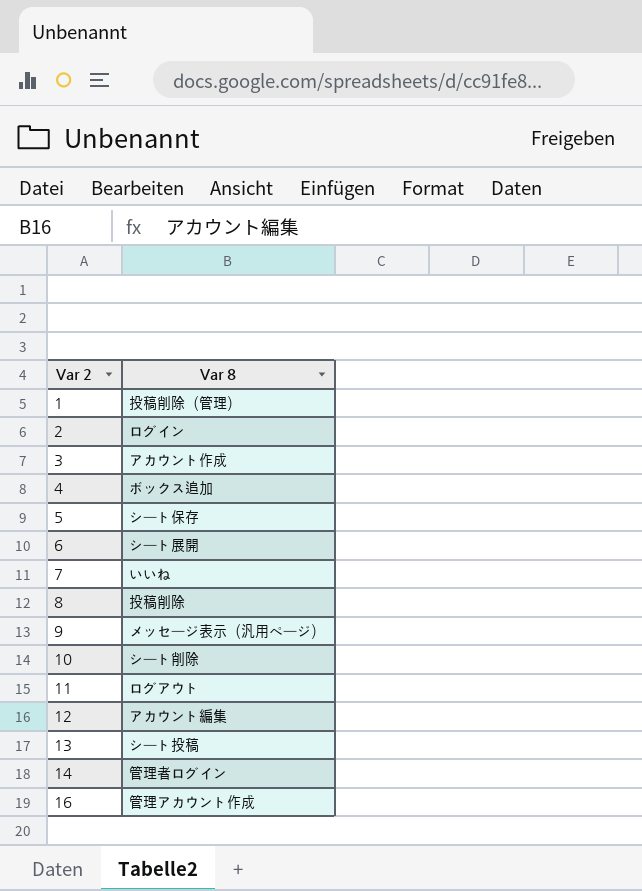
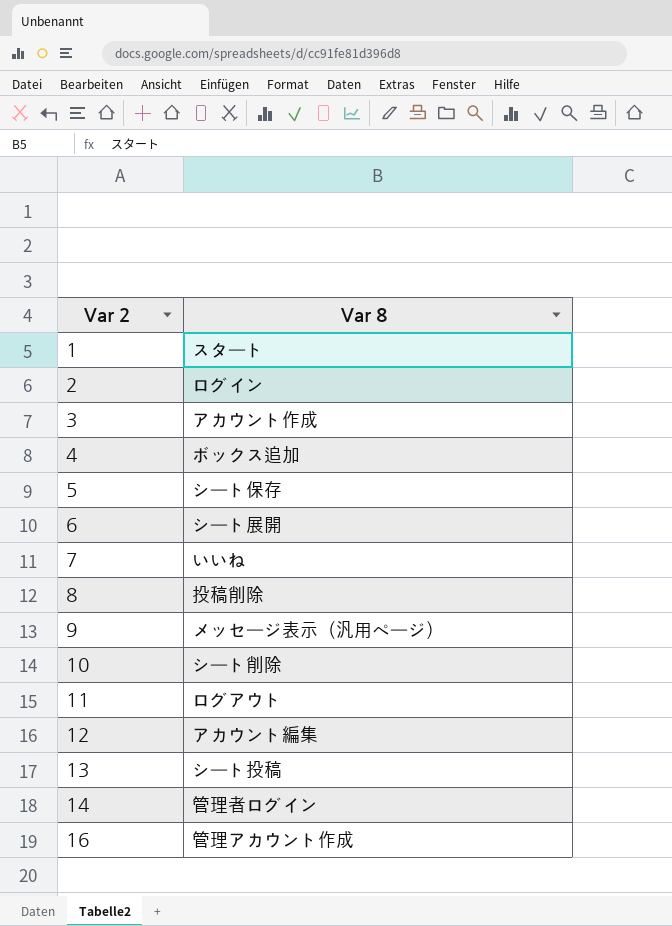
1 | Var 8: 投稿削除（管理） -> スタート

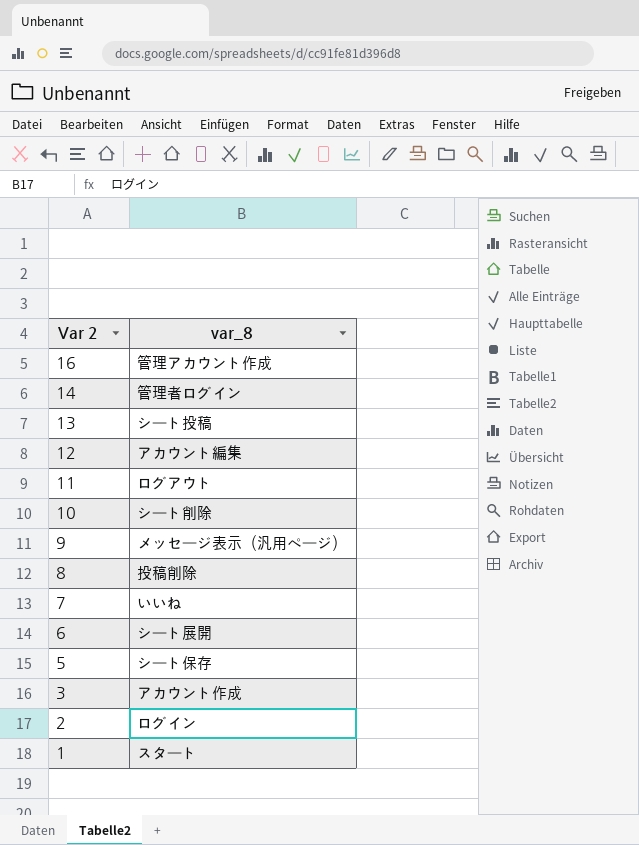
row order: Var 2 ascending -> Var 2 descending
column name: Var 8 -> var_8
row 4: ボックス追加 -> none

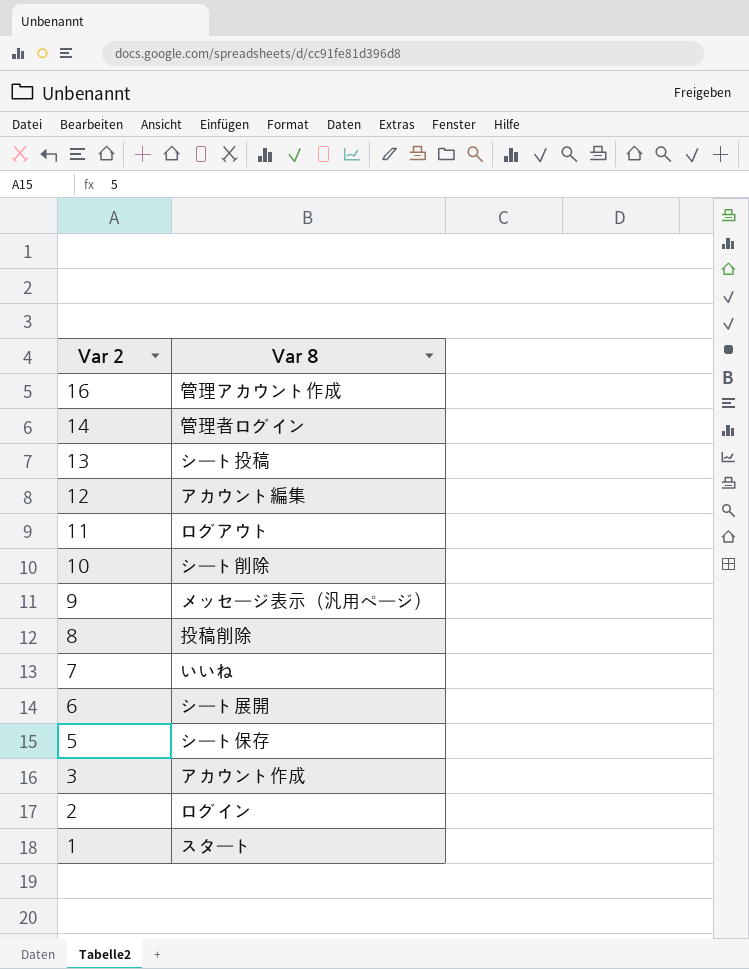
column name: var_8 -> Var 8

